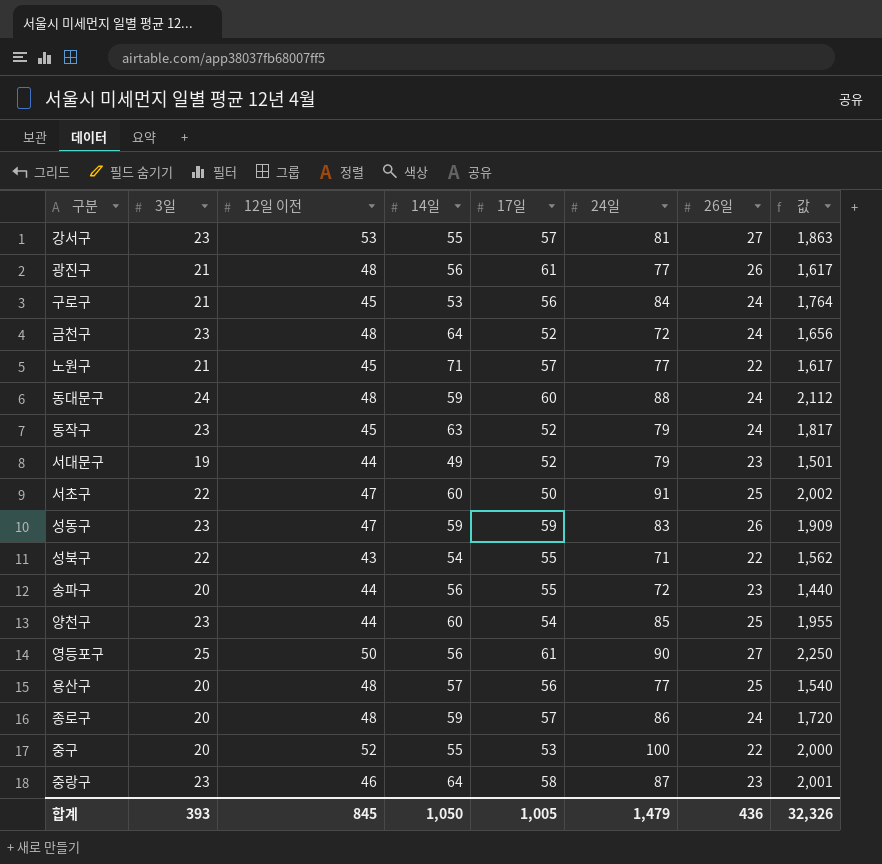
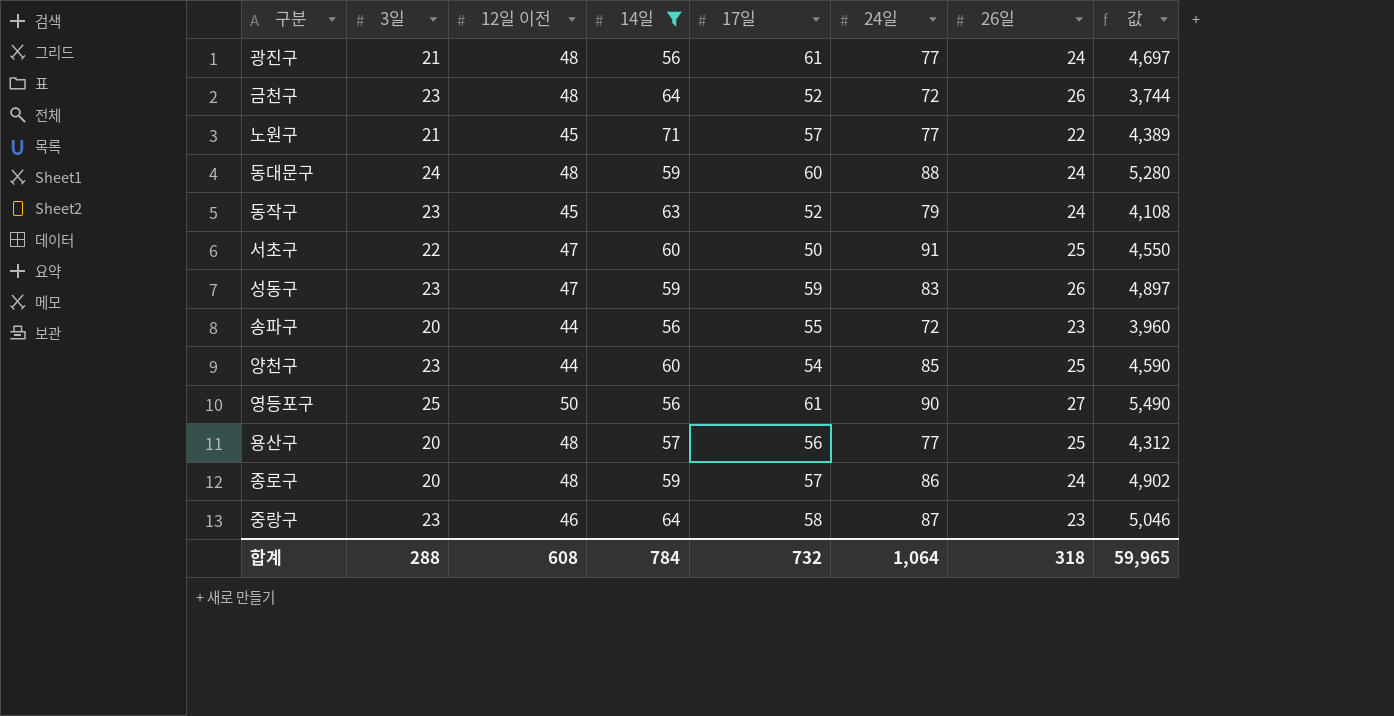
filter: none -> 14일 >= 56
column 값 | formula: [3일] * [24일] -> [17일] * [24일]
광진구 | 26일: 26 -> 24
금천구 | 26일: 24 -> 26
합계 | 3일: 393 -> 288
합계 | 12일 이전: 845 -> 608
합계 | 14일: 1,050 -> 784
합계 | 17일: 1,005 -> 732
합계 | 24일: 1,479 -> 1,064
합계 | 26일: 436 -> 318
합계 | 값: 32,326 -> 59,965

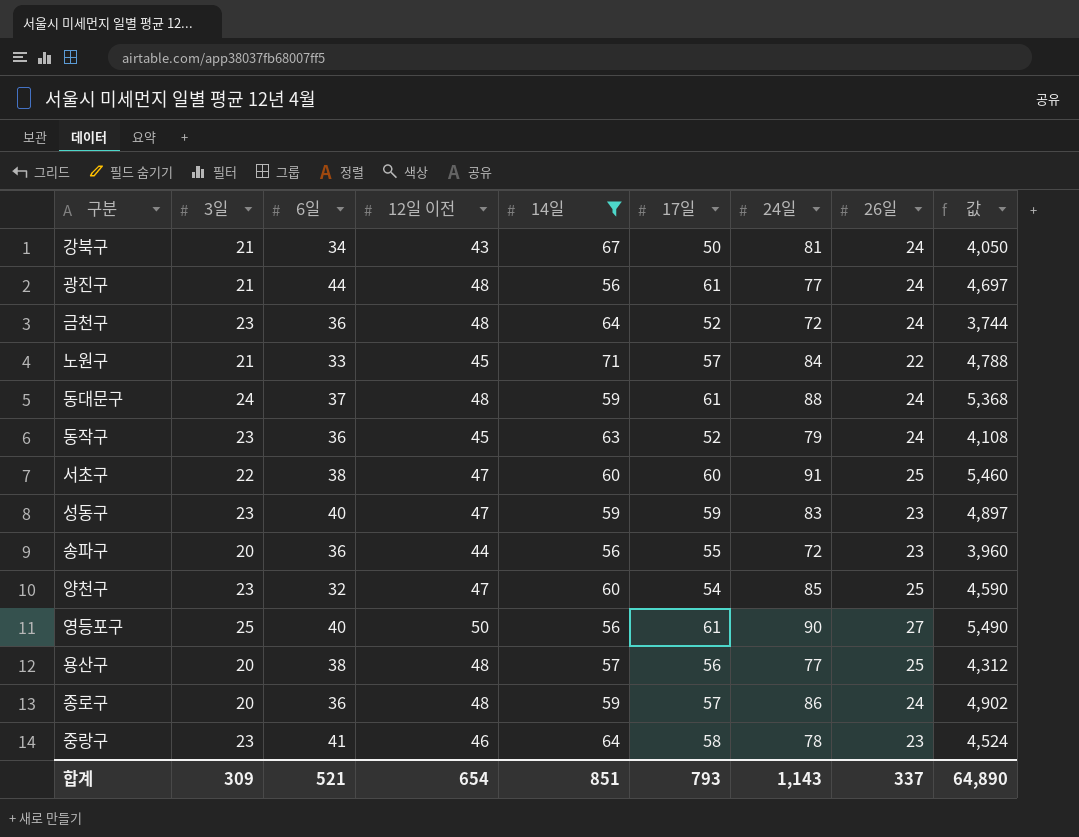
column 6일 | position: none -> 3
row 강북구: none -> 21 | 34 | 43 | 67 | 50 | 81 | 24 | 4,050
금천구 | 26일: 26 -> 24
노원구 | 24일: 77 -> 84
노원구 | 값: 4,389 -> 4,788
동대문구 | 17일: 60 -> 61
동대문구 | 값: 5,280 -> 5,368
서초구 | 17일: 50 -> 60
서초구 | 값: 4,550 -> 5,460
성동구 | 26일: 26 -> 23
양천구 | 12일 이전: 44 -> 47
중랑구 | 24일: 87 -> 78
중랑구 | 값: 5,046 -> 4,524
합계 | 3일: 288 -> 309
합계 | 12일 이전: 608 -> 654
합계 | 14일: 784 -> 851
합계 | 17일: 732 -> 793
합계 | 24일: 1,064 -> 1,143
합계 | 26일: 318 -> 337
합계 | 값: 59,965 -> 64,890

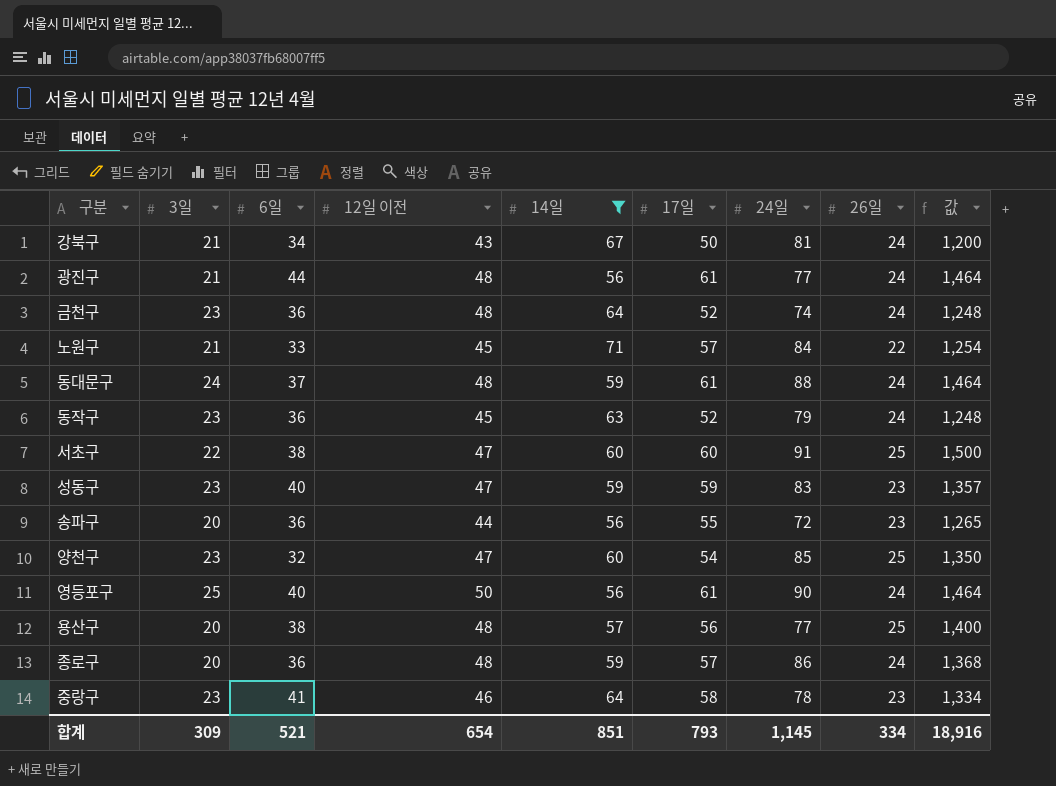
column 값 | formula: [17일] * [24일] -> [17일] * [26일]
금천구 | 24일: 72 -> 74
영등포구 | 26일: 27 -> 24
합계 | 24일: 1,143 -> 1,145
합계 | 26일: 337 -> 334
합계 | 값: 64,890 -> 18,916

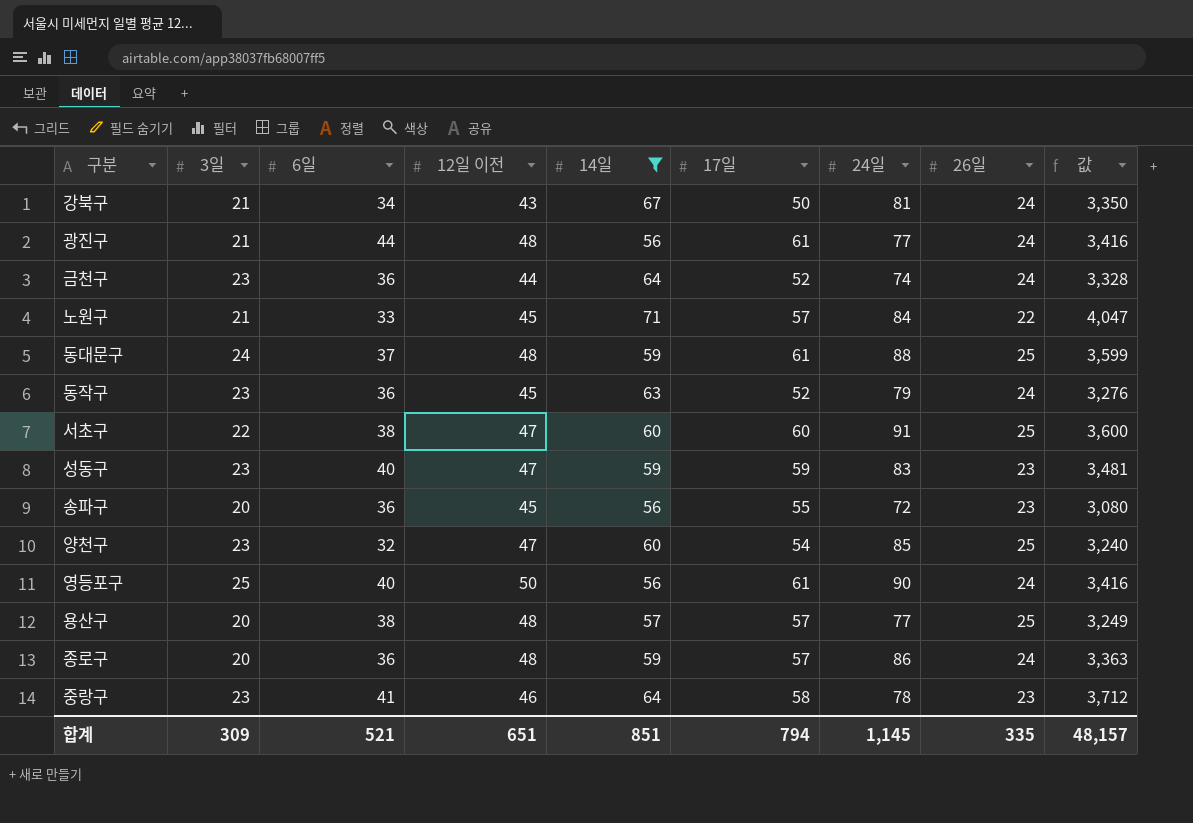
column 값 | formula: [17일] * [26일] -> [14일] * [17일]
금천구 | 12일 이전: 48 -> 44
동대문구 | 26일: 24 -> 25
송파구 | 12일 이전: 44 -> 45
용산구 | 17일: 56 -> 57
합계 | 12일 이전: 654 -> 651
합계 | 17일: 793 -> 794
합계 | 26일: 334 -> 335
합계 | 값: 18,916 -> 48,157

